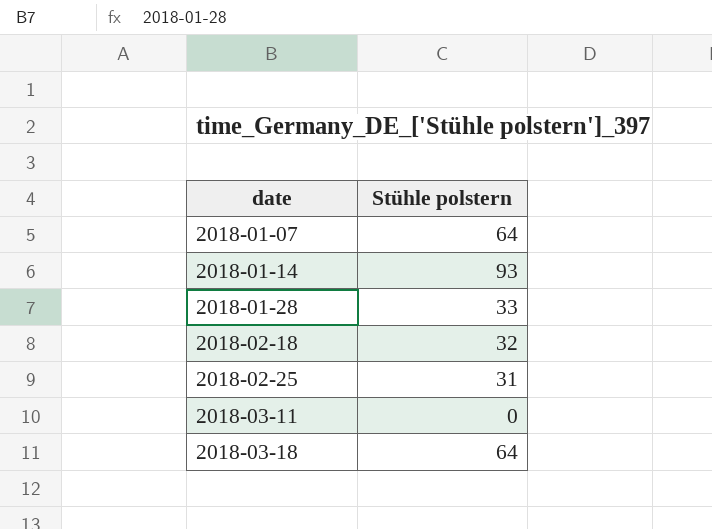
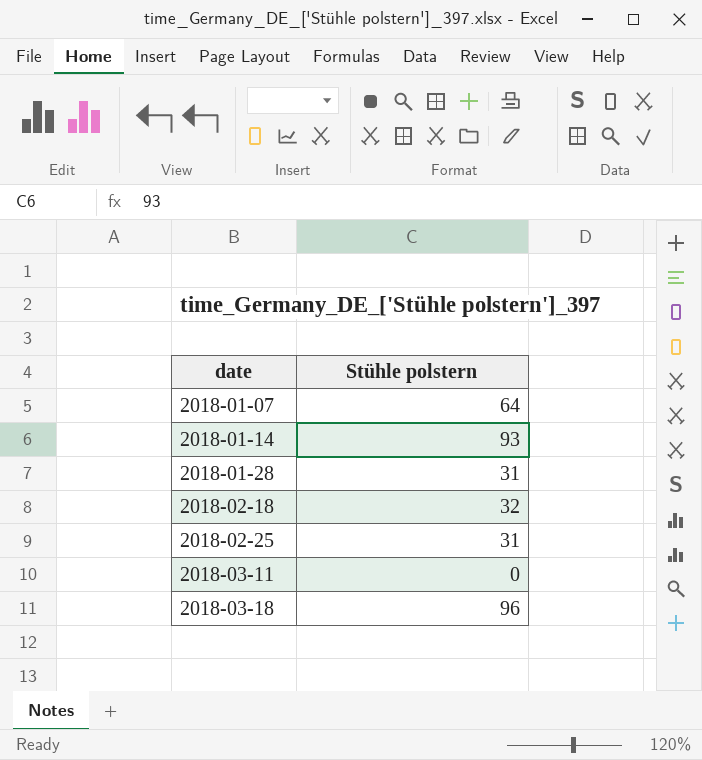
2018-01-28 | Stühle polstern: 33 -> 31
2018-03-18 | Stühle polstern: 64 -> 96

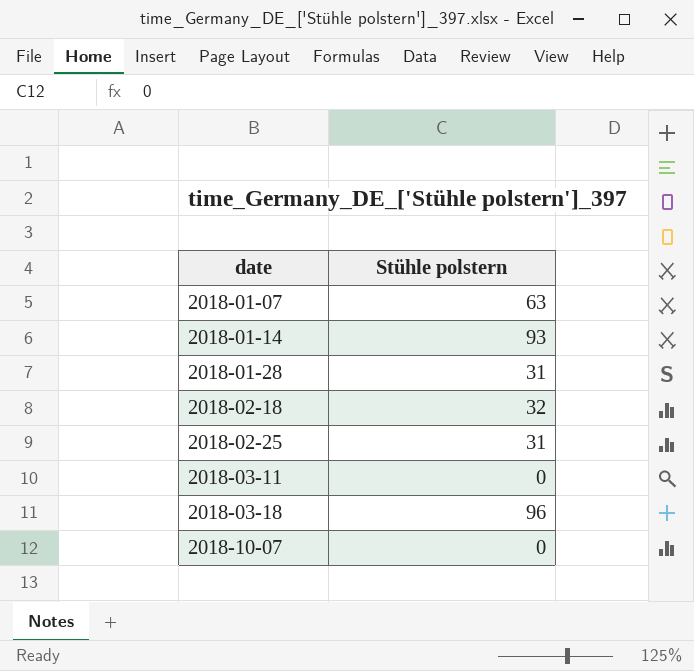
2018-01-07 | Stühle polstern: 64 -> 63
row 2018-10-07: none -> 0

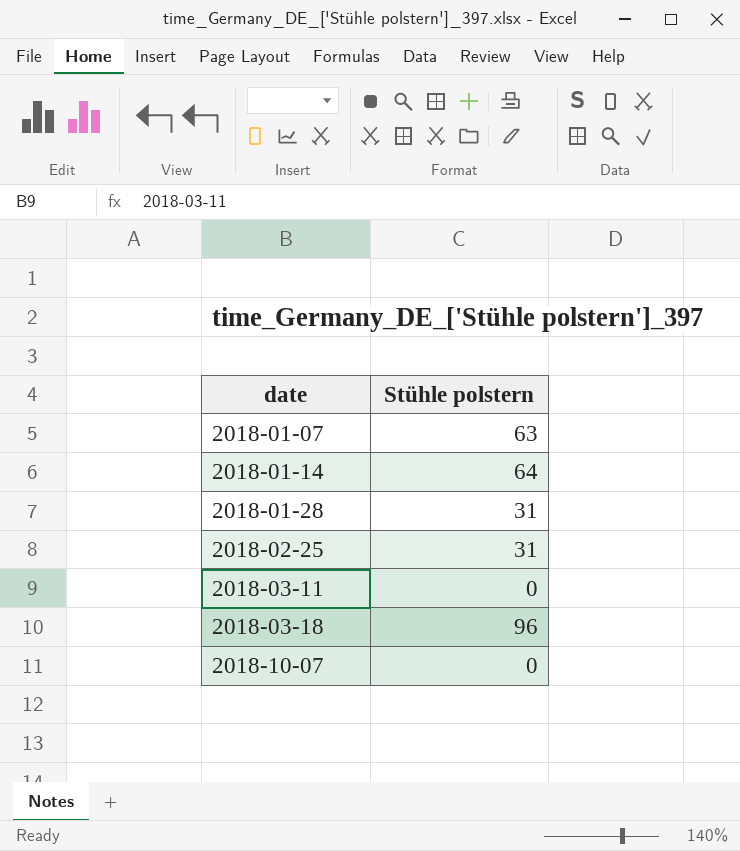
row 2018-02-18: 32 -> none
2018-01-14 | Stühle polstern: 93 -> 64

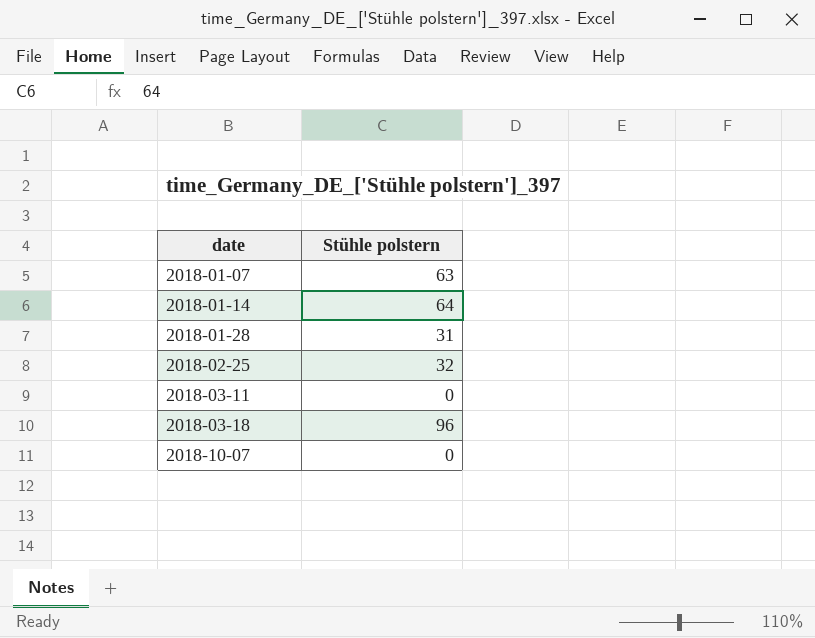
2018-02-25 | Stühle polstern: 31 -> 32

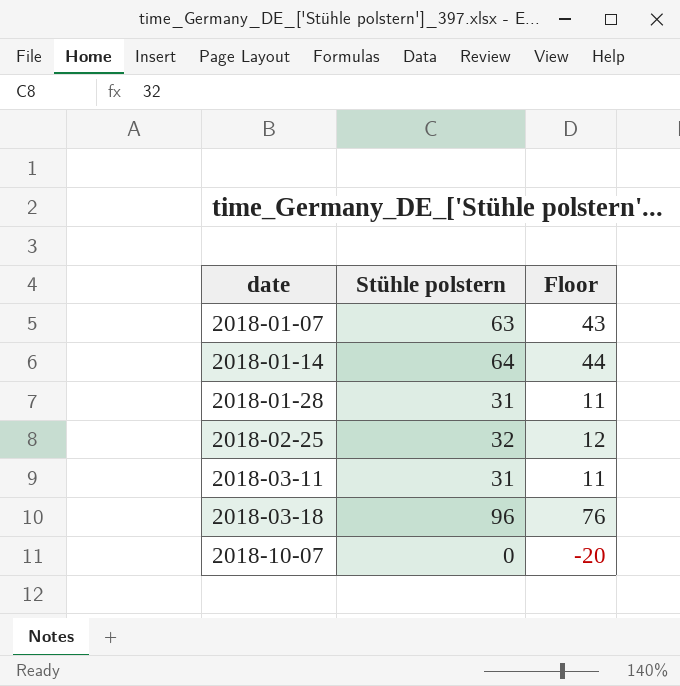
column Floor | formula: none -> [Stühle polstern] - 20
2018-03-11 | Stühle polstern: 0 -> 31

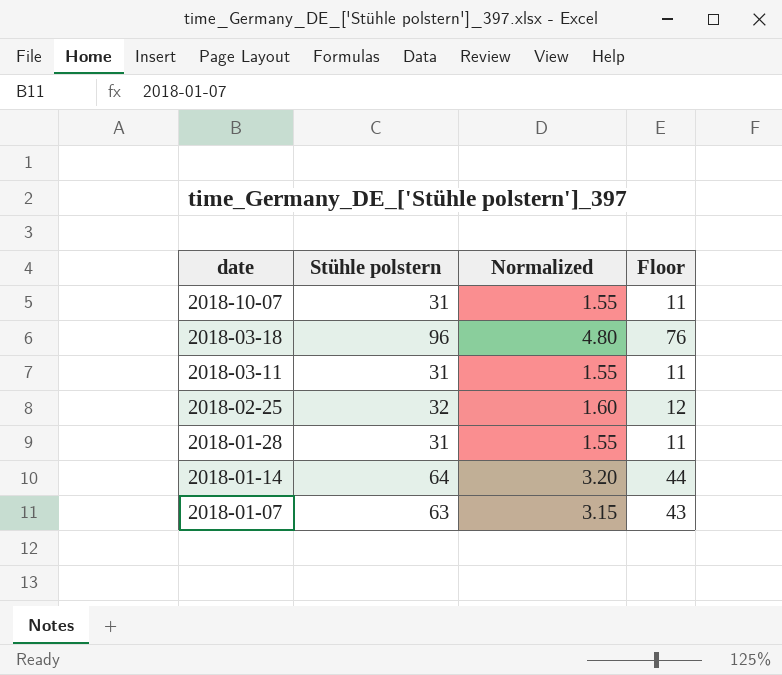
row order: date ascending -> date descending
column Normalized | formula: none -> [Stühle polstern] * 0.05
2018-10-07 | Stühle polstern: 0 -> 31
2018-10-07 | Floor: -20 -> 11

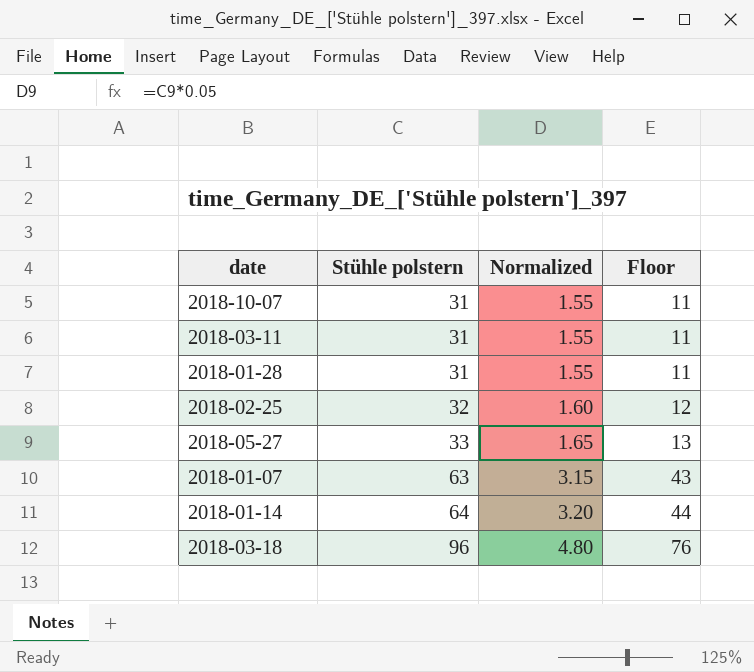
row order: date descending -> Stühle polstern ascending
row 2018-05-27: none -> 33 | 1.65 | 13

